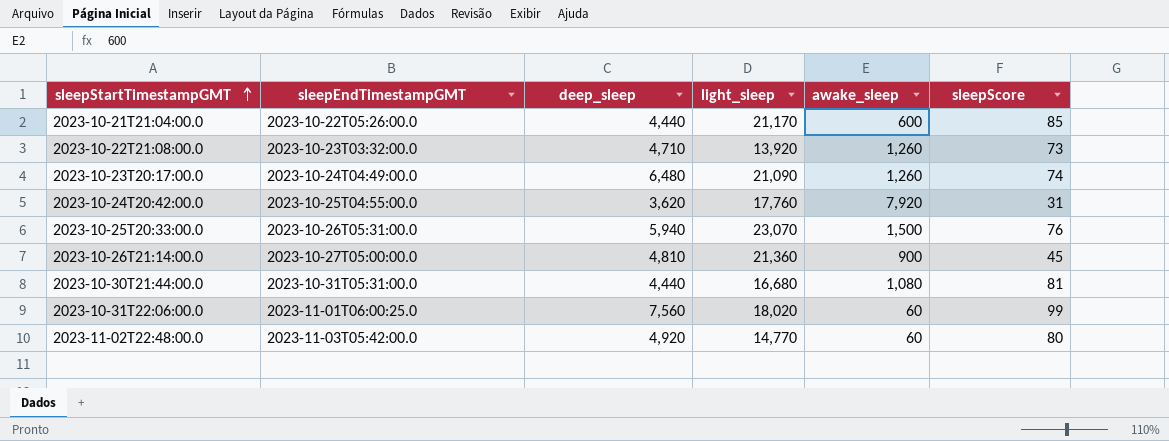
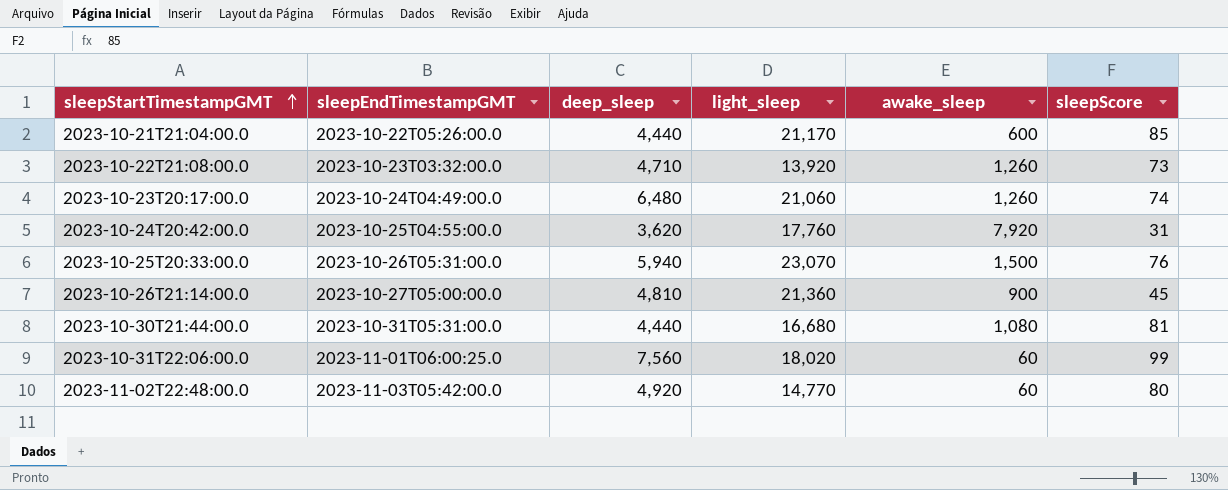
2023-10-23T20:17:00.0 | light_sleep: 21,090 -> 21,060

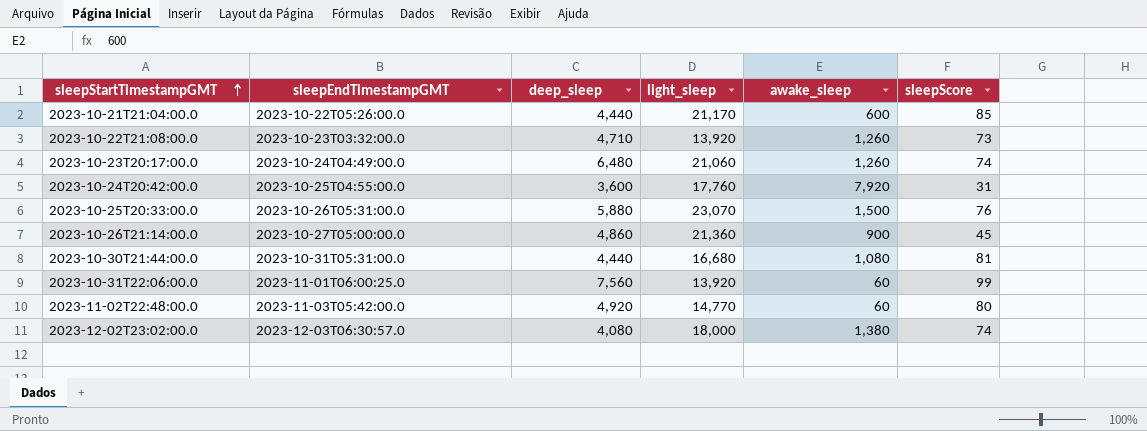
2023-10-24T20:42:00.0 | deep_sleep: 3,620 -> 3,600
2023-10-25T20:33:00.0 | deep_sleep: 5,940 -> 5,880
2023-10-26T21:14:00.0 | deep_sleep: 4,810 -> 4,860
2023-10-31T22:06:00.0 | light_sleep: 18,020 -> 13,920
row 2023-12-02T23:02:00.0: none -> 2023-12-03T06:30:57.0 | 4,080 | 18,000 | 1,380 | 74

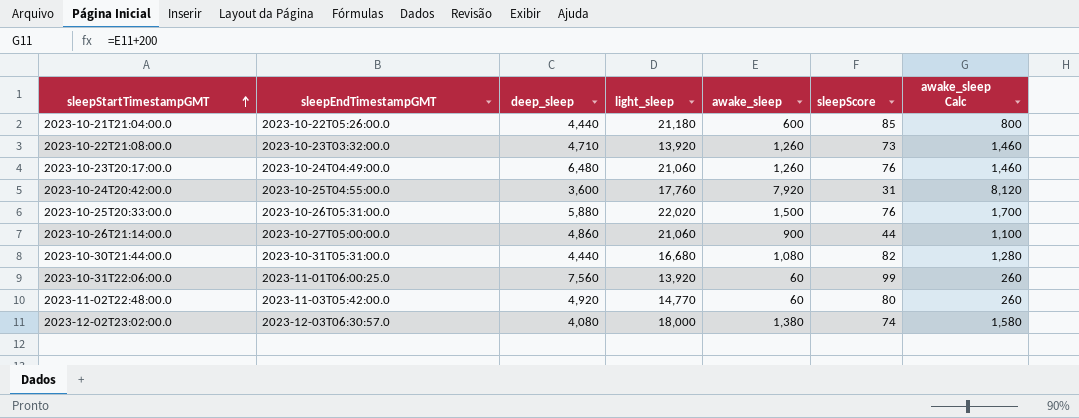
column awake_sleep Calc | formula: none -> [awake_sleep] + 200
2023-10-21T21:04:00.0 | light_sleep: 21,170 -> 21,180
2023-10-23T20:17:00.0 | sleepScore: 74 -> 76
2023-10-25T20:33:00.0 | light_sleep: 23,070 -> 22,020
2023-10-26T21:14:00.0 | light_sleep: 21,360 -> 21,060
2023-10-26T21:14:00.0 | sleepScore: 45 -> 44
2023-10-30T21:44:00.0 | sleepScore: 81 -> 82

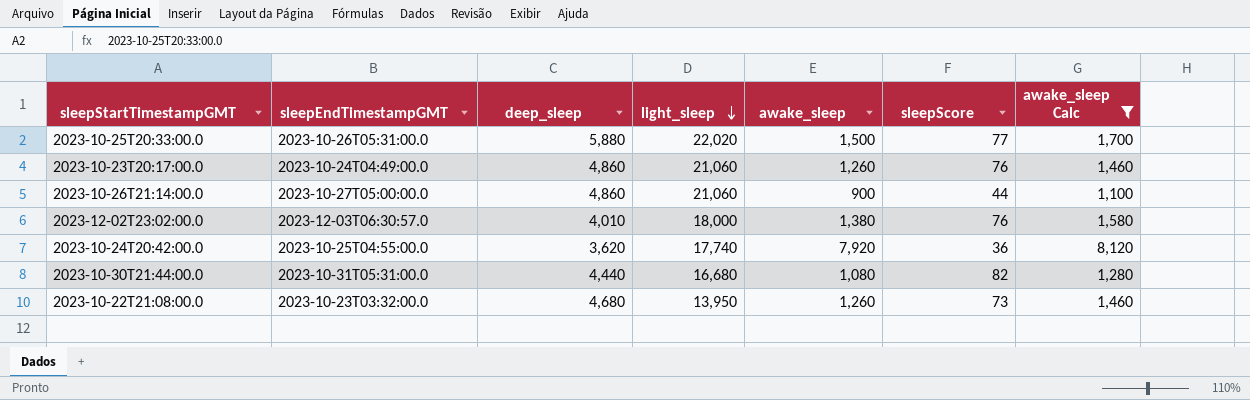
filter: none -> awake_sleep Calc >= 1,100
row order: sleepStartTimestampGMT ascending -> light_sleep descending
2023-10-25T20:33:00.0 | sleepScore: 76 -> 77
2023-10-23T20:17:00.0 | deep_sleep: 6,480 -> 4,860
2023-12-02T23:02:00.0 | deep_sleep: 4,080 -> 4,010
2023-12-02T23:02:00.0 | sleepScore: 74 -> 76
2023-10-24T20:42:00.0 | deep_sleep: 3,600 -> 3,620
2023-10-24T20:42:00.0 | light_sleep: 17,760 -> 17,740
2023-10-24T20:42:00.0 | sleepScore: 31 -> 36
2023-10-22T21:08:00.0 | deep_sleep: 4,710 -> 4,680
2023-10-22T21:08:00.0 | light_sleep: 13,920 -> 13,950

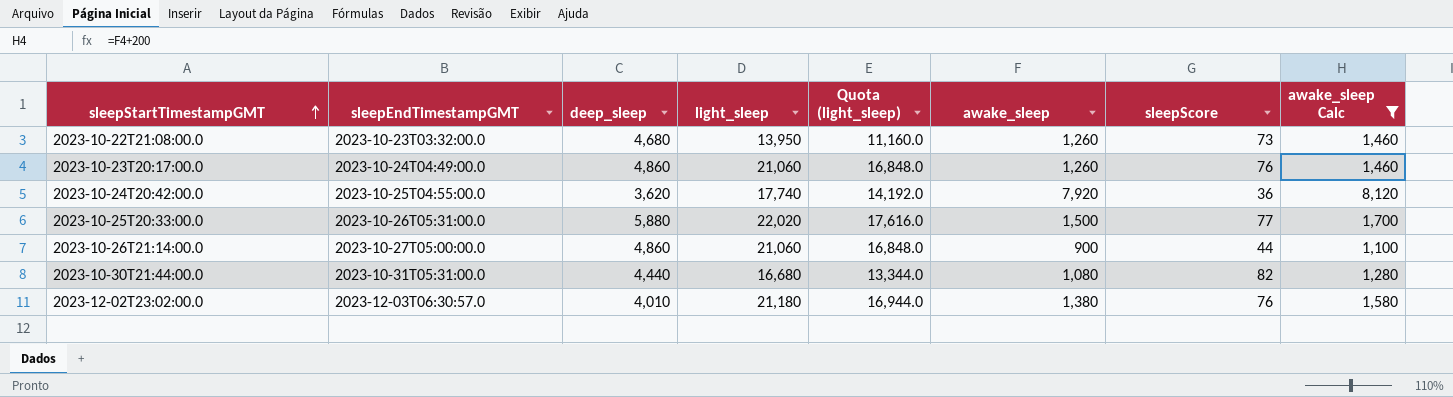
row order: light_sleep descending -> sleepStartTimestampGMT ascending
column Quota (light_sleep) | formula: none -> [light_sleep] * 0.8
2023-12-02T23:02:00.0 | light_sleep: 18,000 -> 21,180

